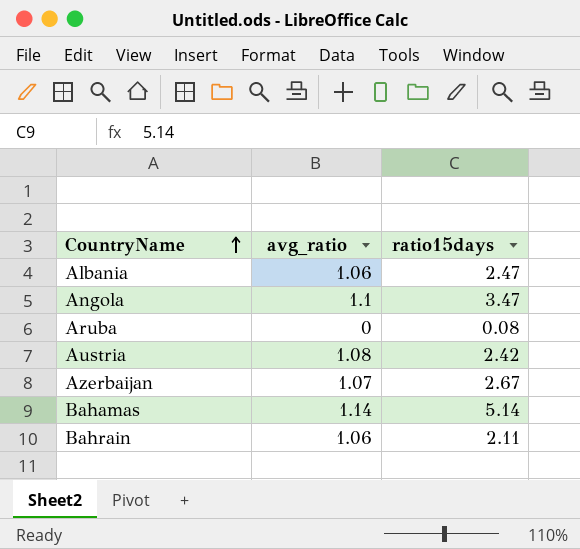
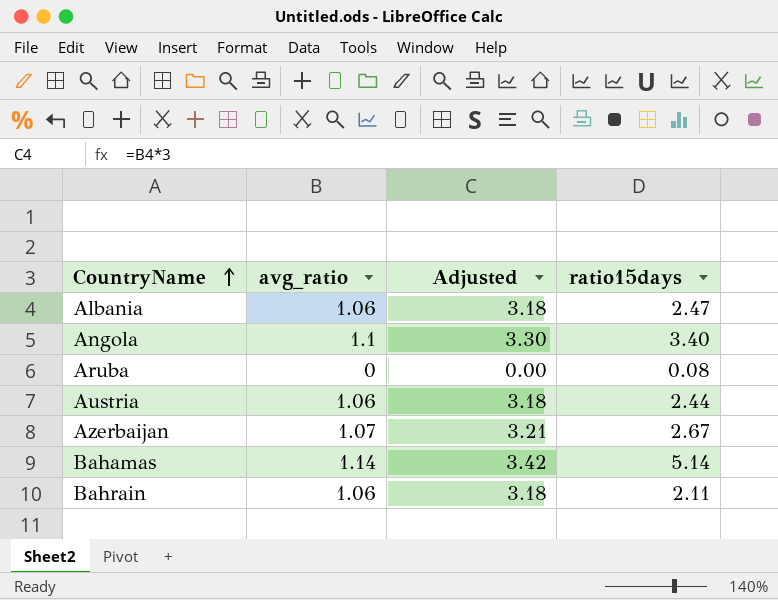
column Adjusted | formula: none -> [avg_ratio] * 3
Angola | ratio15days: 3.47 -> 3.40
Austria | avg_ratio: 1.08 -> 1.06
Austria | ratio15days: 2.42 -> 2.44

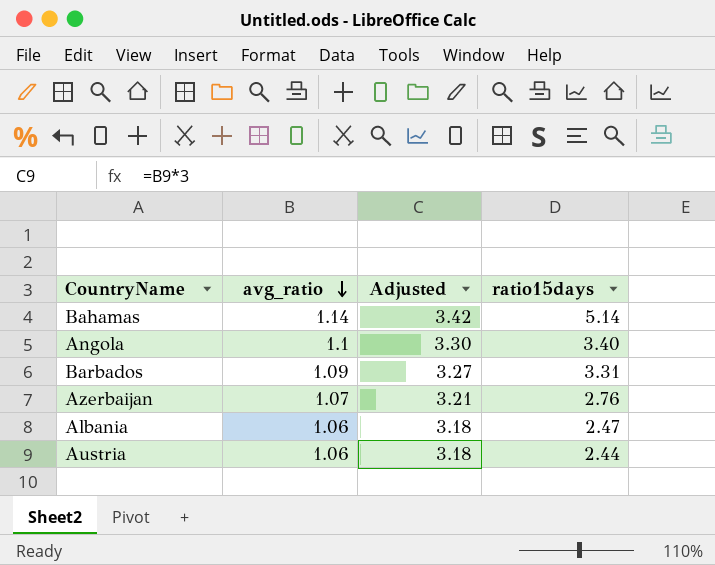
row order: CountryName ascending -> avg_ratio descending
row Aruba: 0 | 0.00 | 0.08 -> none
row Bahrain: 1.06 | 3.18 | 2.11 -> none
row Barbados: none -> 1.09 | 3.27 | 3.31
Azerbaijan | ratio15days: 2.67 -> 2.76

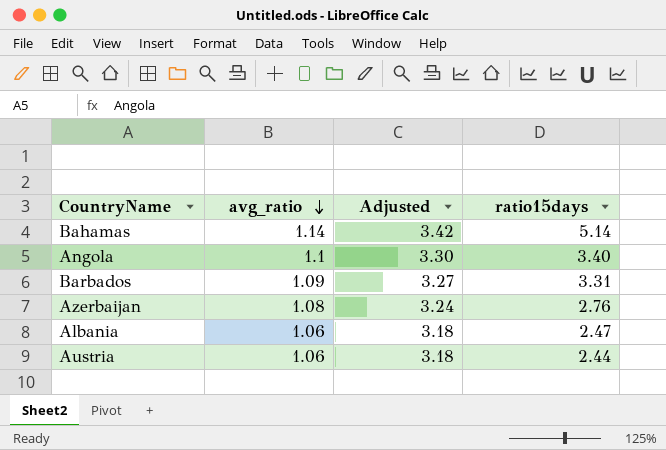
Azerbaijan | avg_ratio: 1.07 -> 1.08
Azerbaijan | Adjusted: 3.21 -> 3.24

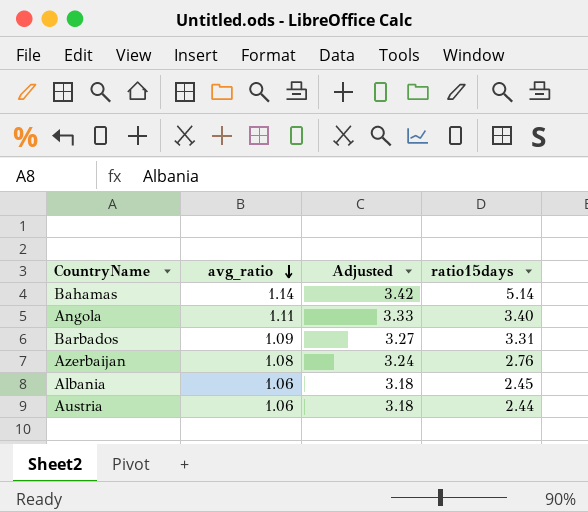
Angola | avg_ratio: 1.1 -> 1.11
Angola | Adjusted: 3.30 -> 3.33
Albania | ratio15days: 2.47 -> 2.45

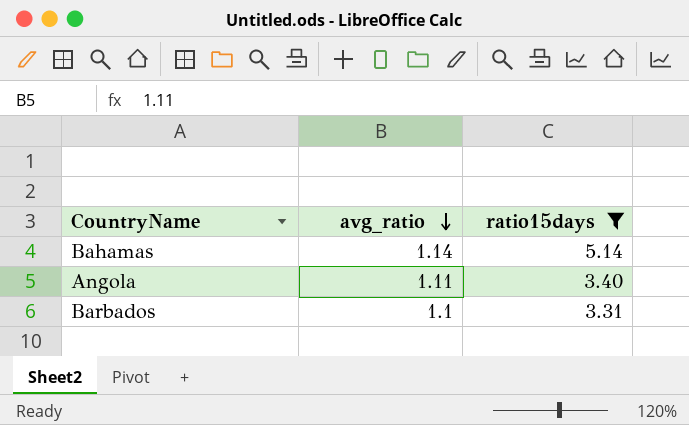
filter: none -> ratio15days >= 3.31
column Adjusted | formula: [avg_ratio] * 3 -> none
Barbados | avg_ratio: 1.09 -> 1.1

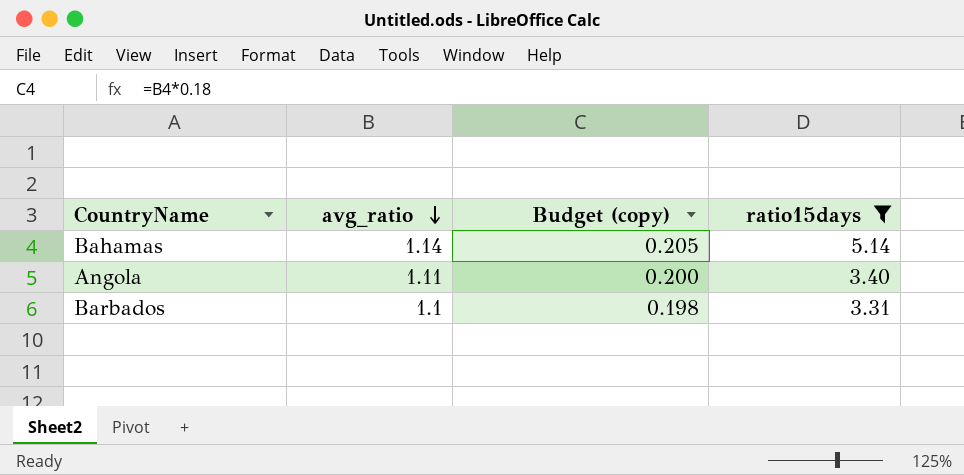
column Budget (copy) | formula: none -> [avg_ratio] * 0.18

